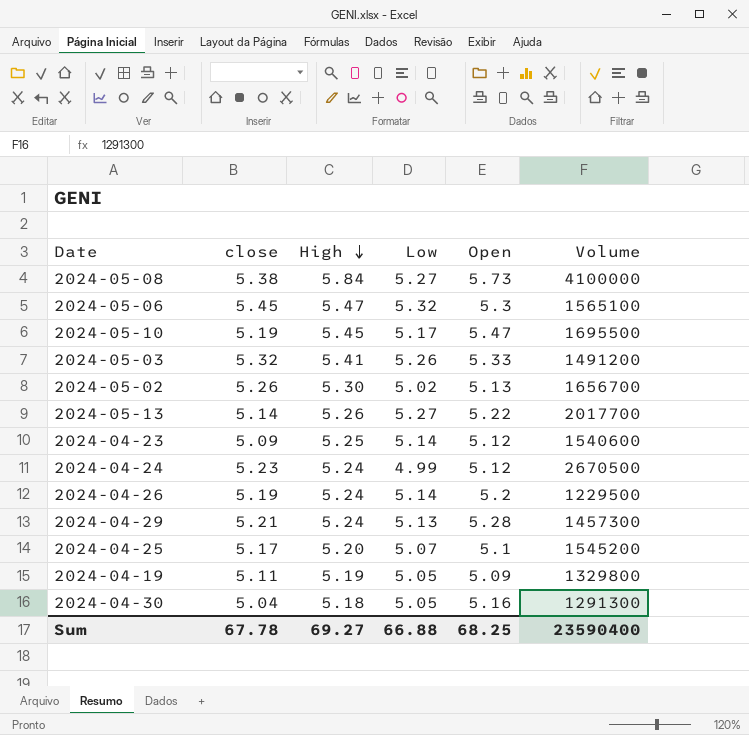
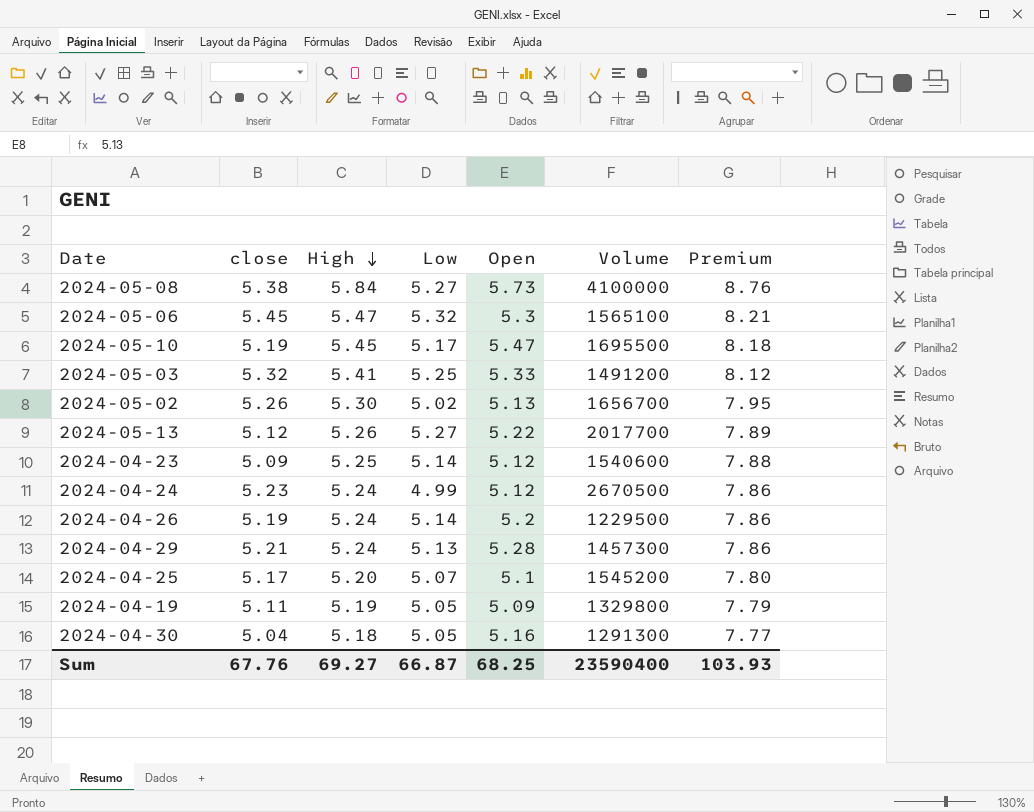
column Premium | formula: none -> [High] * 1.5
2024-05-03 | Low: 5.26 -> 5.25
2024-05-13 | close: 5.14 -> 5.12
Sum | close: 67.78 -> 67.76
Sum | Low: 66.88 -> 66.87

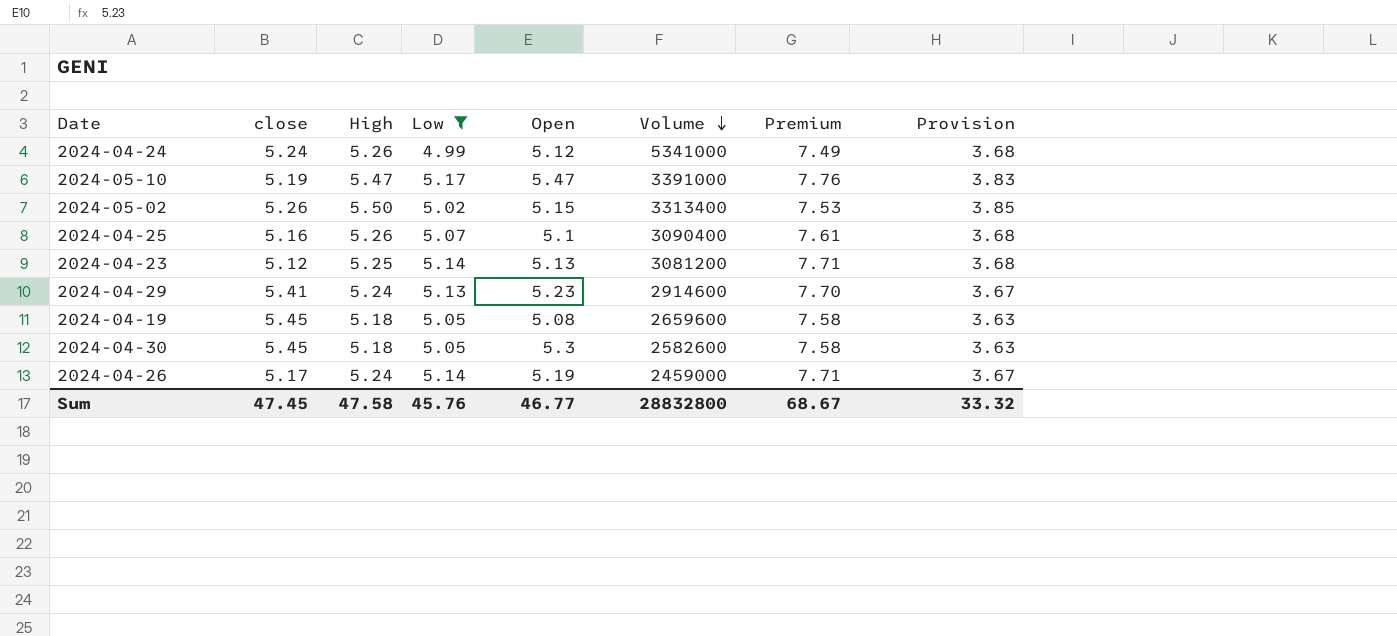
filter: none -> Low <= 5.17
row order: High descending -> Volume descending
column Premium | formula: [High] * 1.5 -> [Low] * 1.5
column Provision | formula: none -> [High] * 0.7
2024-04-24 | close: 5.23 -> 5.24
2024-04-24 | High: 5.24 -> 5.26
2024-04-24 | Volume: 2670500 -> 5341000
2024-05-10 | High: 5.45 -> 5.47
2024-05-10 | Volume: 1695500 -> 3391000
2024-05-02 | High: 5.30 -> 5.50
2024-05-02 | Open: 5.13 -> 5.15
2024-05-02 | Volume: 1656700 -> 3313400
2024-04-25 | close: 5.17 -> 5.16
2024-04-25 | High: 5.20 -> 5.26
2024-04-25 | Volume: 1545200 -> 3090400
2024-04-23 | close: 5.09 -> 5.12
2024-04-23 | Open: 5.12 -> 5.13
2024-04-23 | Volume: 1540600 -> 3081200
2024-04-29 | close: 5.21 -> 5.41
2024-04-29 | Open: 5.28 -> 5.23
2024-04-29 | Volume: 1457300 -> 2914600
2024-04-19 | close: 5.11 -> 5.45
2024-04-19 | High: 5.19 -> 5.18
2024-04-19 | Open: 5.09 -> 5.08
2024-04-19 | Volume: 1329800 -> 2659600
2024-04-30 | close: 5.04 -> 5.45
2024-04-30 | Open: 5.16 -> 5.3
2024-04-30 | Volume: 1291300 -> 2582600
2024-04-26 | close: 5.19 -> 5.17
2024-04-26 | Open: 5.2 -> 5.19
2024-04-26 | Volume: 1229500 -> 2459000
Sum | close: 67.76 -> 47.45
Sum | High: 69.27 -> 47.58
Sum | Low: 66.87 -> 45.76
Sum | Open: 68.25 -> 46.77
Sum | Volume: 23590400 -> 28832800
Sum | Premium: 103.93 -> 68.67

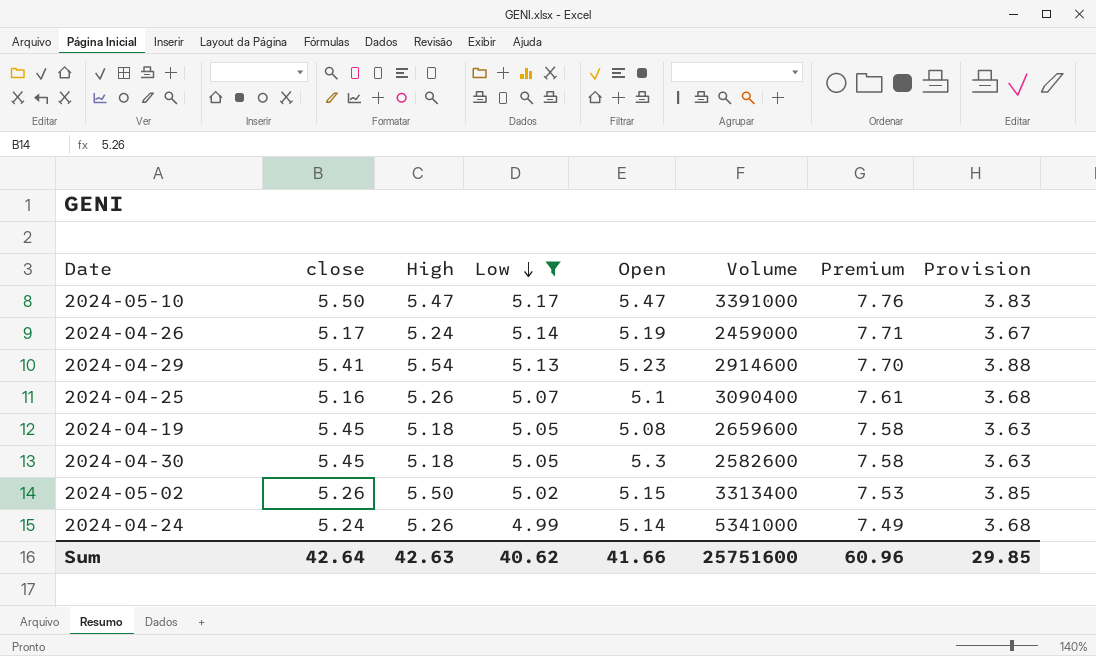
row order: Volume descending -> Low descending
row 2024-04-23: 5.12 | 5.25 | 5.14 | 5.13 | 3081200 | 7.71 | 3.68 -> none
2024-05-10 | close: 5.19 -> 5.50
2024-04-29 | High: 5.24 -> 5.54
2024-04-29 | Provision: 3.67 -> 3.88
2024-04-24 | Open: 5.12 -> 5.14
Sum | close: 47.45 -> 42.64
Sum | High: 47.58 -> 42.63
Sum | Low: 45.76 -> 40.62
Sum | Open: 46.77 -> 41.66
Sum | Volume: 28832800 -> 25751600
Sum | Premium: 68.67 -> 60.96
Sum | Provision: 33.32 -> 29.85

